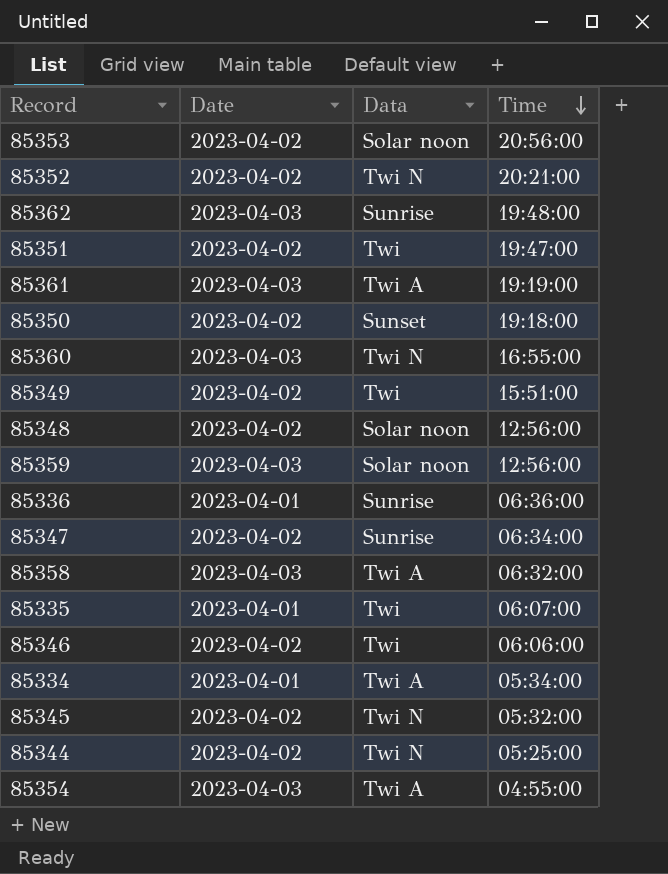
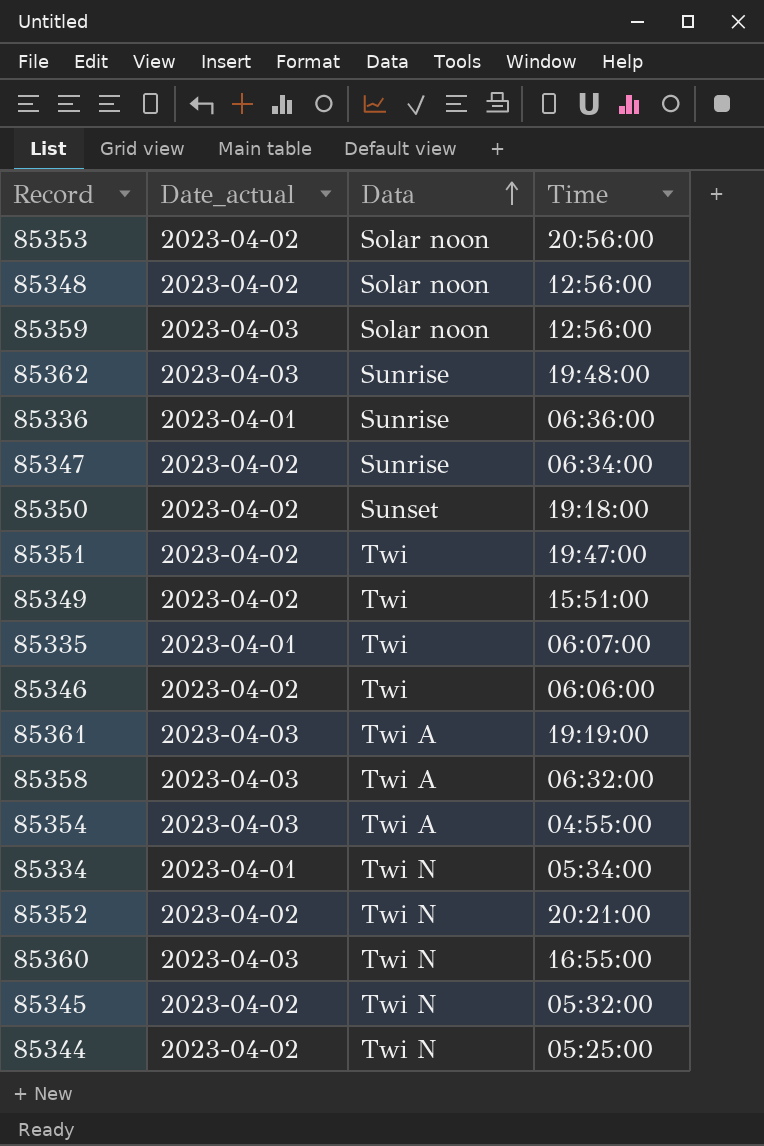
row order: Time descending -> Data ascending
column name: Date -> Date_actual
85334 | Data: Twi A -> Twi N

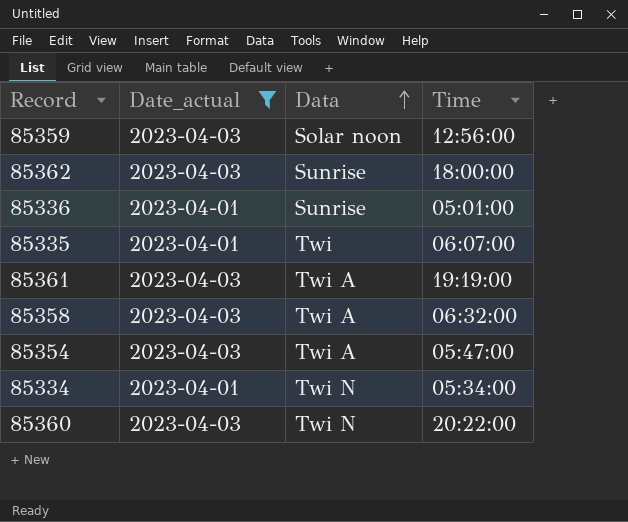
filter: none -> Date_actual != 2023-04-02
85362 | Time: 19:48:00 -> 18:00:00
85336 | Time: 06:36:00 -> 05:01:00
85354 | Time: 04:55:00 -> 05:47:00
85360 | Time: 16:55:00 -> 20:22:00

